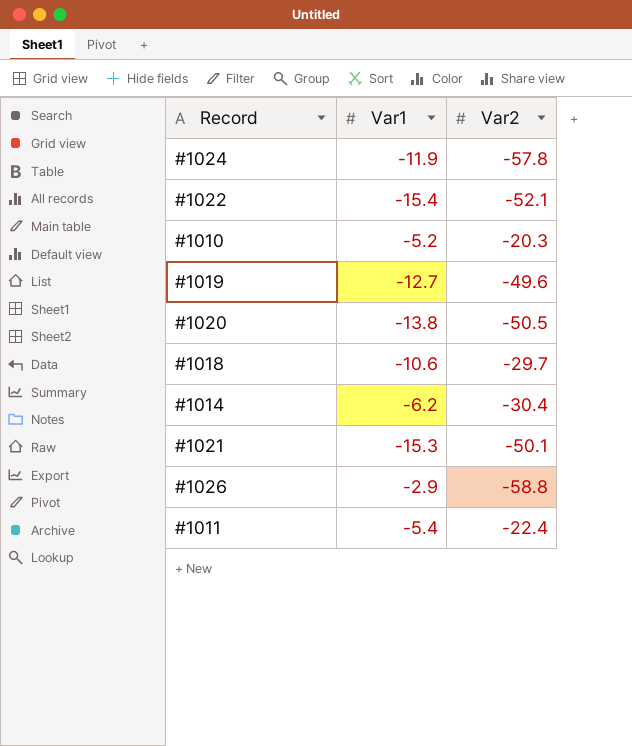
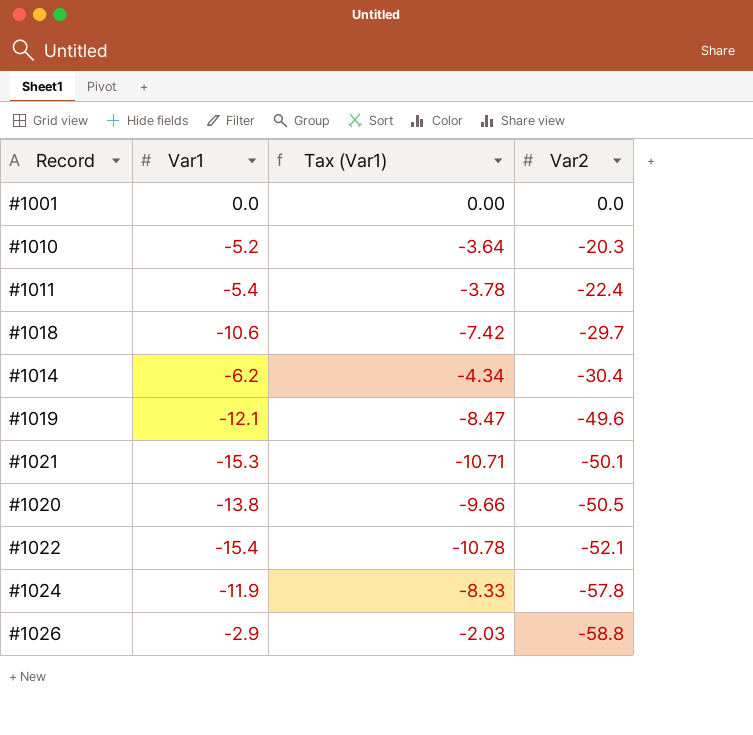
row order: none -> Var2 descending
column Tax (Var1) | formula: none -> [Var1] * 0.7
row #1001: none -> 0.0 | 0.00 | 0.0
#1019 | Var1: -12.7 -> -12.1

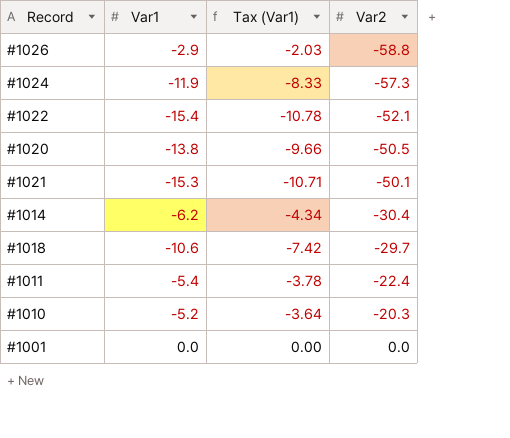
row order: Var2 descending -> Var2 ascending
row #1019: -12.1 | -8.47 | -49.6 -> none
#1024 | Var2: -57.8 -> -57.3

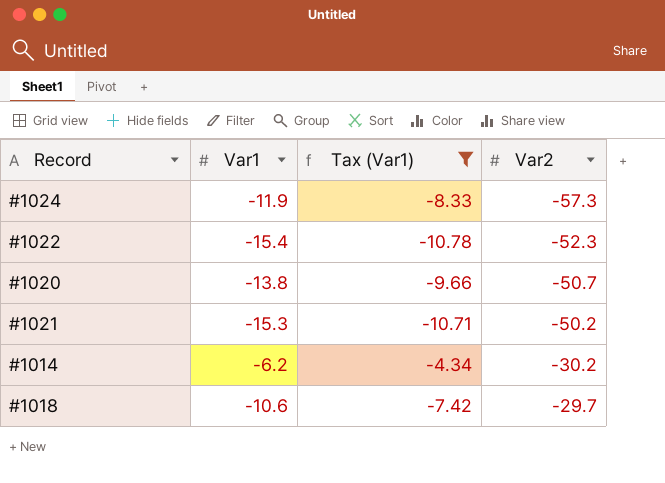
filter: none -> Tax (Var1) <= -4.34
#1022 | Var2: -52.1 -> -52.3
#1020 | Var2: -50.5 -> -50.7
#1021 | Var2: -50.1 -> -50.2
#1014 | Var2: -30.4 -> -30.2

